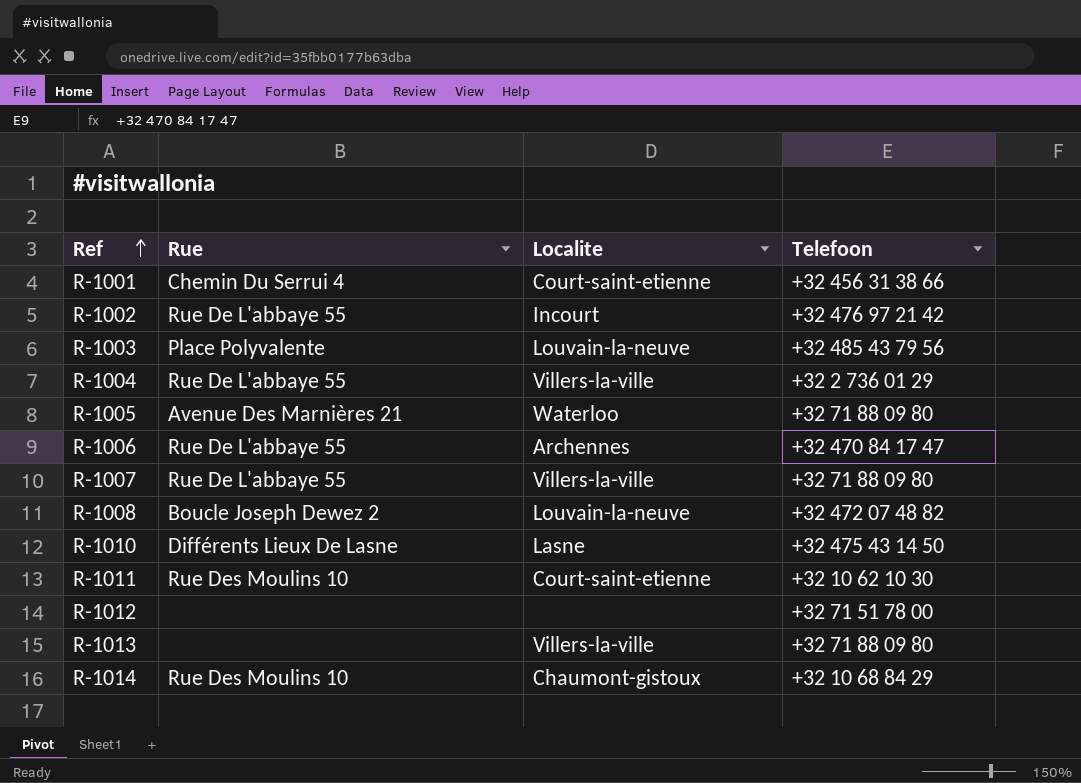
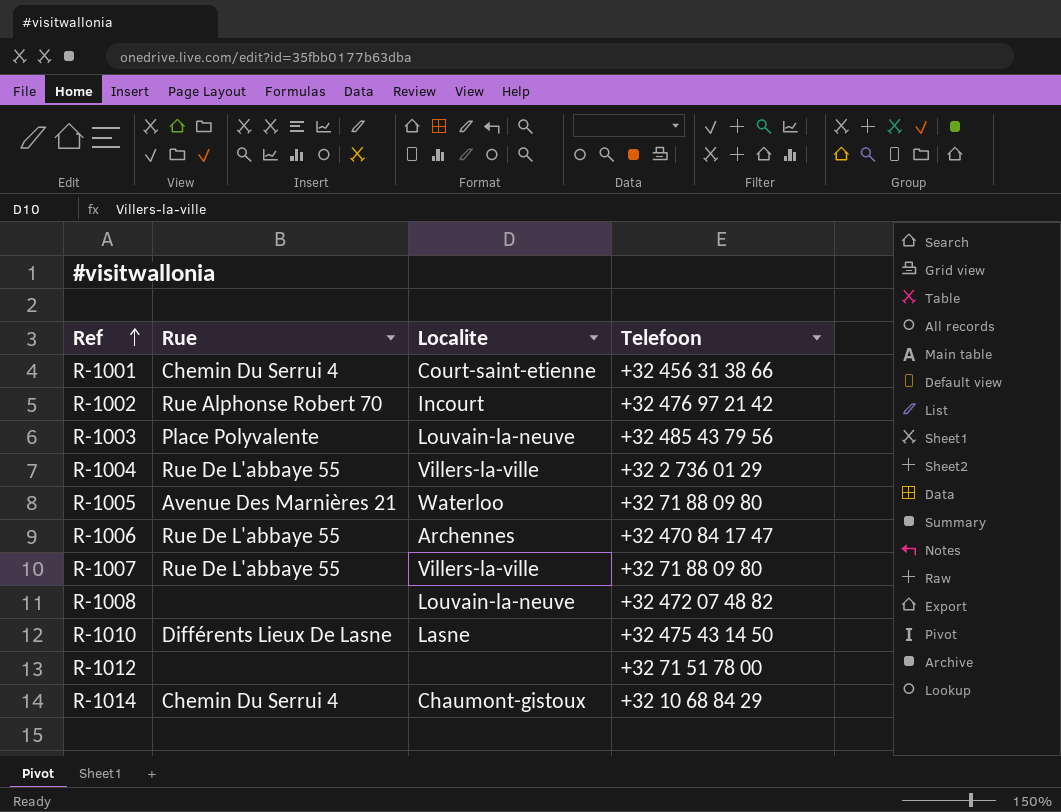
row R-1011: Rue Des Moulins 10 | Court-saint-etienne | +32 10 62 10 30 -> none
row R-1013: none | Villers-la-ville | +32 71 88 09 80 -> none
R-1002 | Rue: Rue De L'abbaye 55 -> Rue Alphonse Robert 70
R-1008 | Rue: Boucle Joseph Dewez 2 -> none
R-1014 | Rue: Rue Des Moulins 10 -> Chemin Du Serrui 4

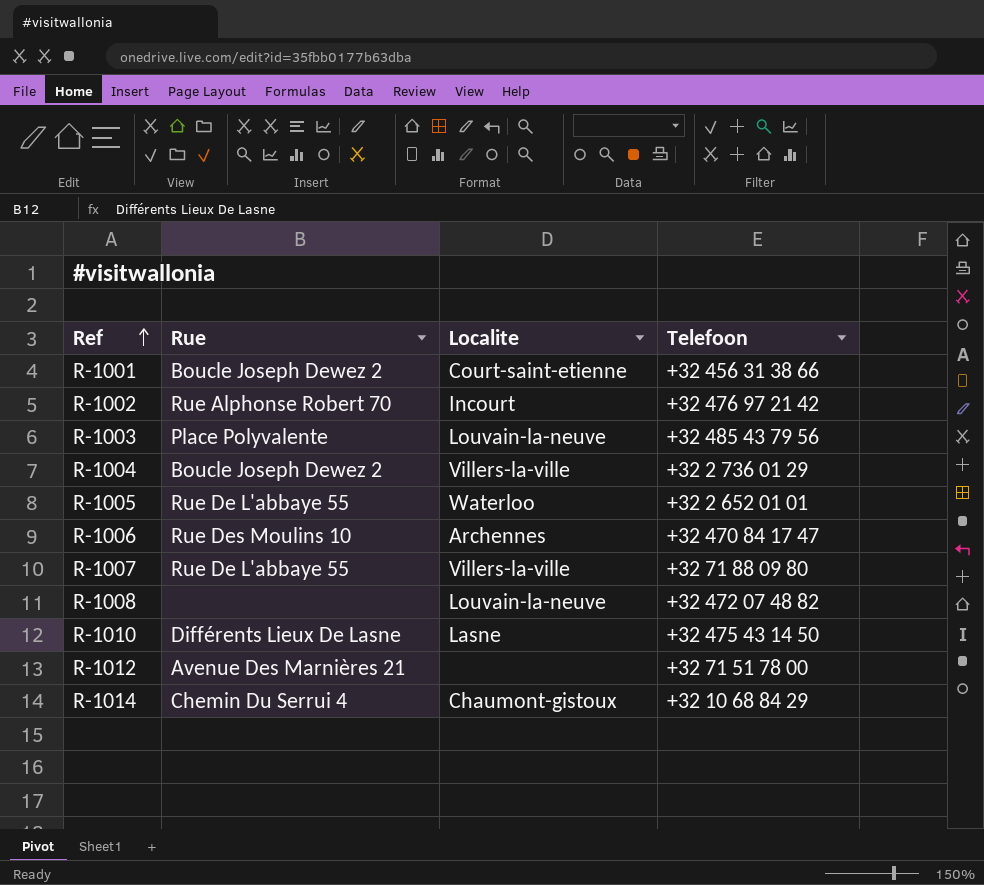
R-1001 | Rue: Chemin Du Serrui 4 -> Boucle Joseph Dewez 2
R-1004 | Rue: Rue De L'abbaye 55 -> Boucle Joseph Dewez 2
R-1005 | Rue: Avenue Des Marnières 21 -> Rue De L'abbaye 55
R-1005 | Telefoon: +32 71 88 09 80 -> +32 2 652 01 01
R-1006 | Rue: Rue De L'abbaye 55 -> Rue Des Moulins 10
R-1012 | Rue: none -> Avenue Des Marnières 21

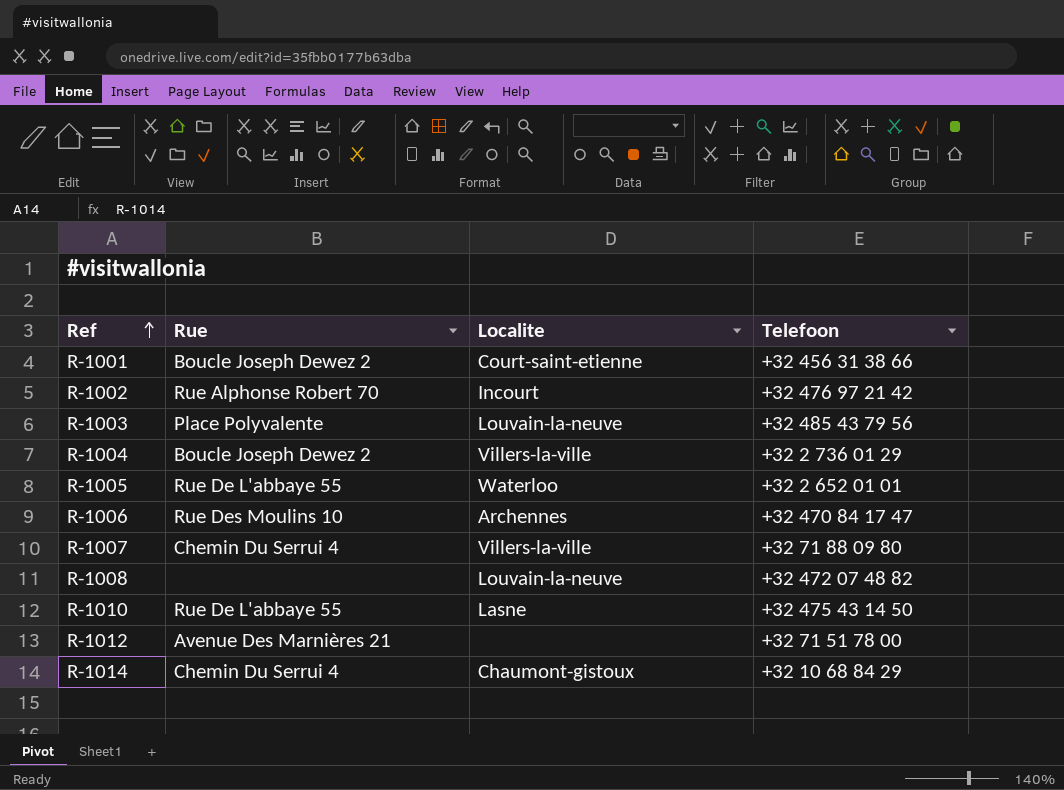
R-1007 | Rue: Rue De L'abbaye 55 -> Chemin Du Serrui 4
R-1010 | Rue: Différents Lieux De Lasne -> Rue De L'abbaye 55

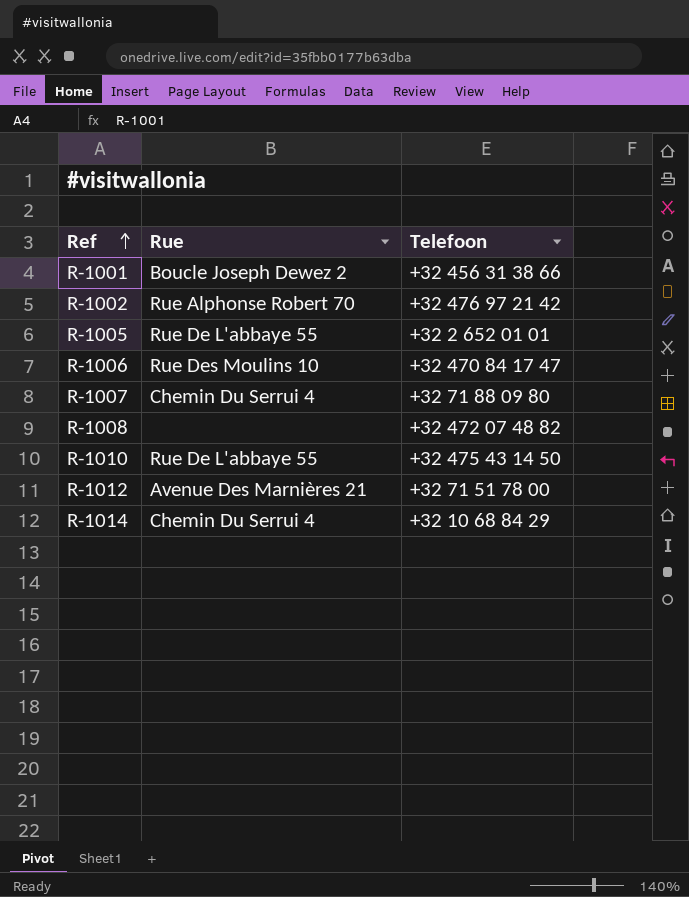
column Localite | position: 3 -> none
row R-1003: Place Polyvalente | Louvain-la-neuve | +32 485 43 79 56 -> none
row R-1004: Boucle Joseph Dewez 2 | Villers-la-ville | +32 2 736 01 29 -> none

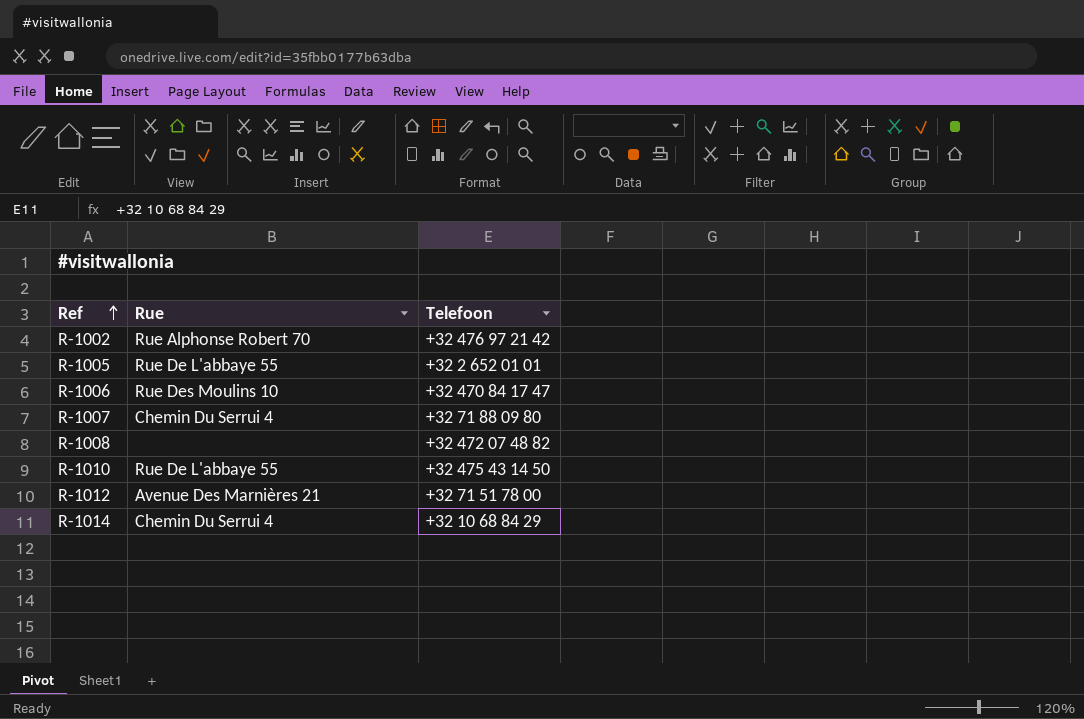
row R-1001: Boucle Joseph Dewez 2 | +32 456 31 38 66 -> none

